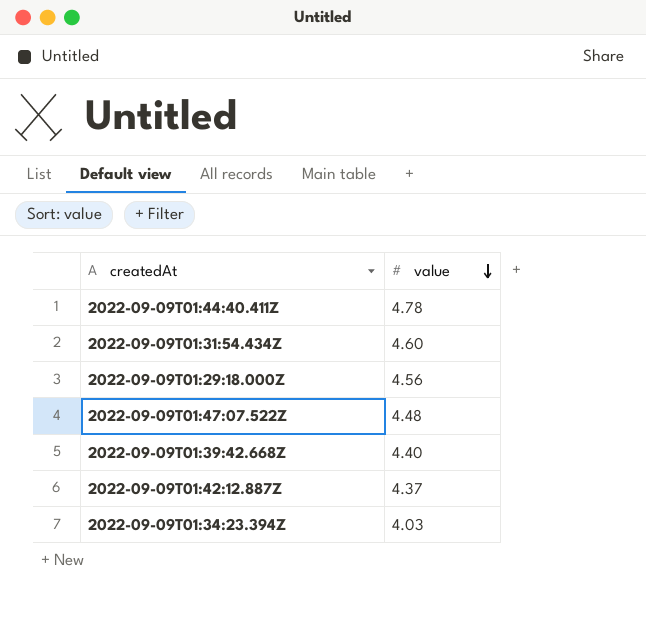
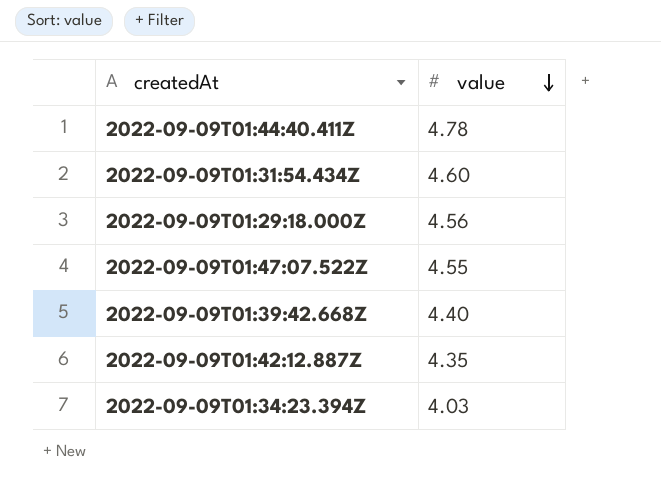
2022-09-09T01:47:07.522Z | value: 4.48 -> 4.55
2022-09-09T01:42:12.887Z | value: 4.37 -> 4.35

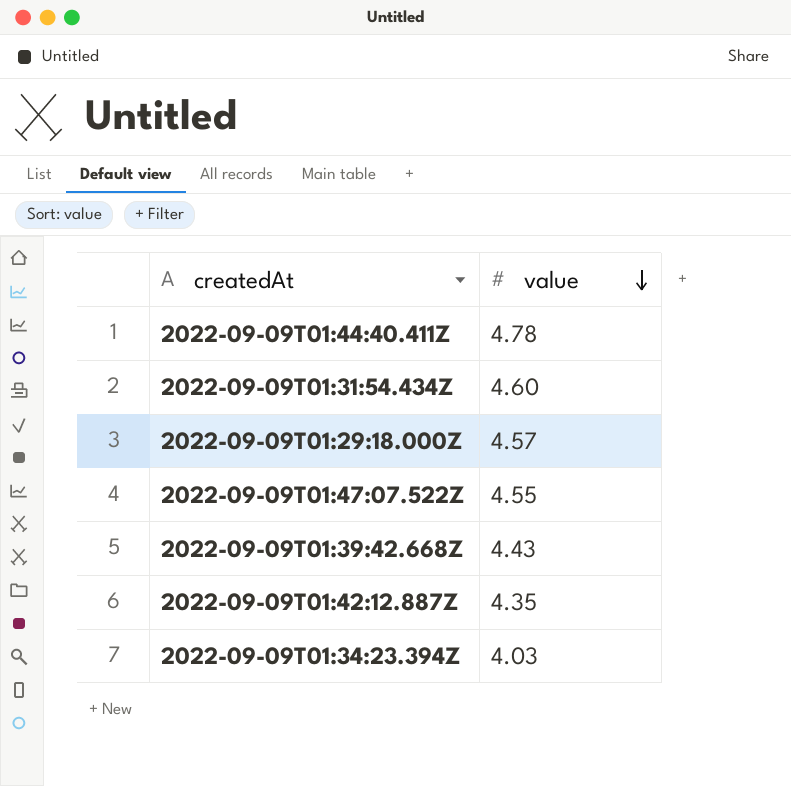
2022-09-09T01:29:18.000Z | value: 4.56 -> 4.57
2022-09-09T01:39:42.668Z | value: 4.40 -> 4.43

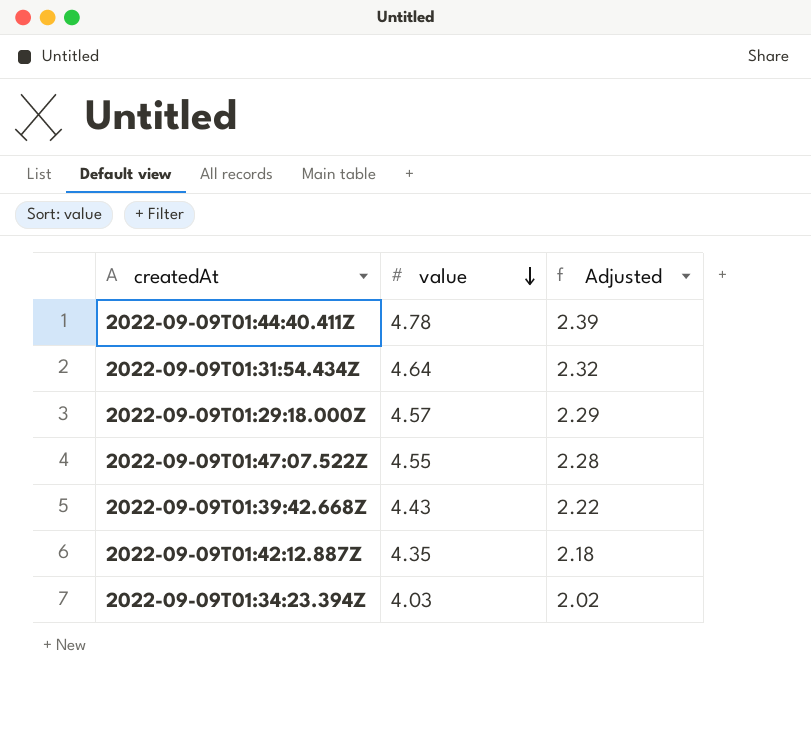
column Adjusted | formula: none -> [value] * 0.5
2022-09-09T01:31:54.434Z | value: 4.60 -> 4.64

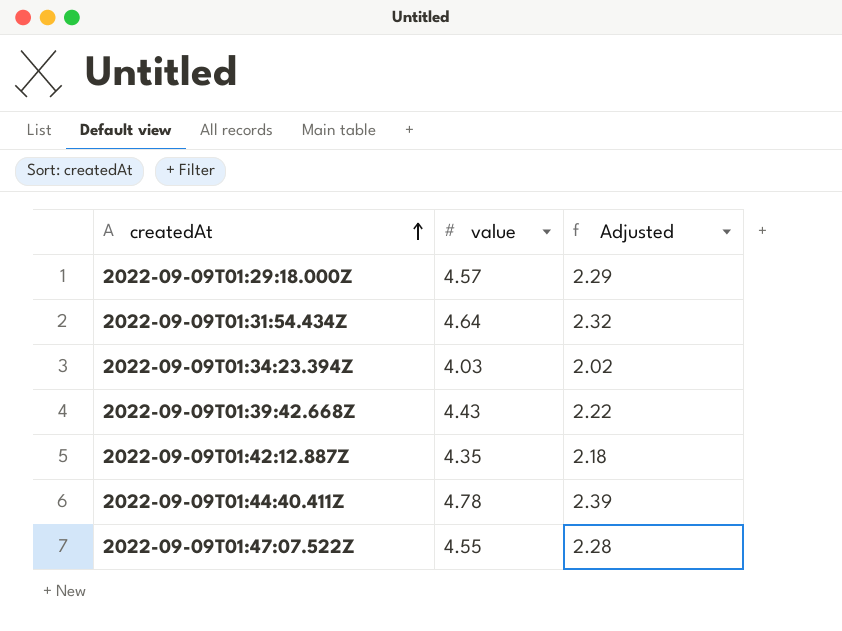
row order: value descending -> createdAt ascending

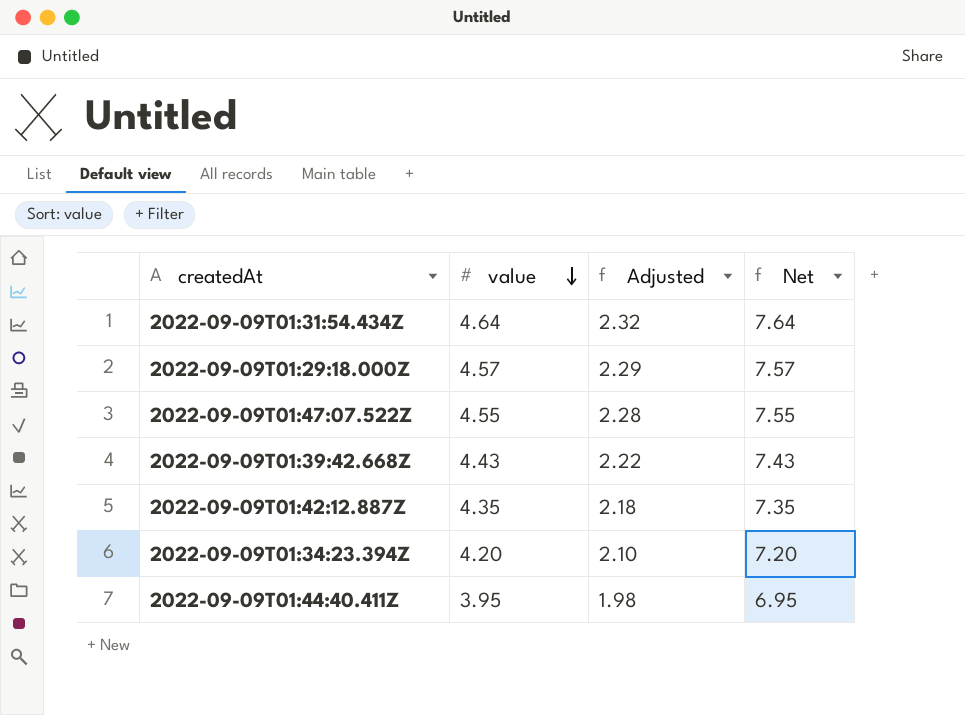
row order: createdAt ascending -> value descending
column Net | formula: none -> [value] + 3
2022-09-09T01:34:23.394Z | value: 4.03 -> 4.20
2022-09-09T01:34:23.394Z | Adjusted: 2.02 -> 2.10
2022-09-09T01:44:40.411Z | value: 4.78 -> 3.95
2022-09-09T01:44:40.411Z | Adjusted: 2.39 -> 1.98

